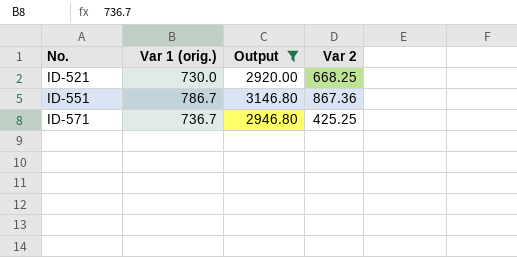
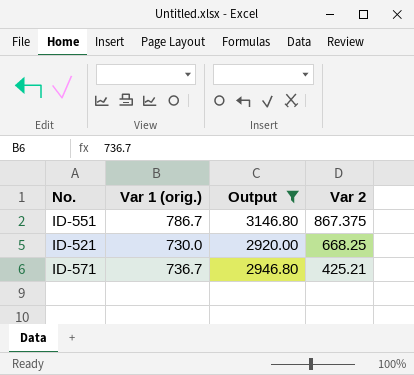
row order: No. ascending -> Var 2 descending
ID-551 | Var 2: 867.36 -> 867.375
ID-571 | Var 2: 425.25 -> 425.21

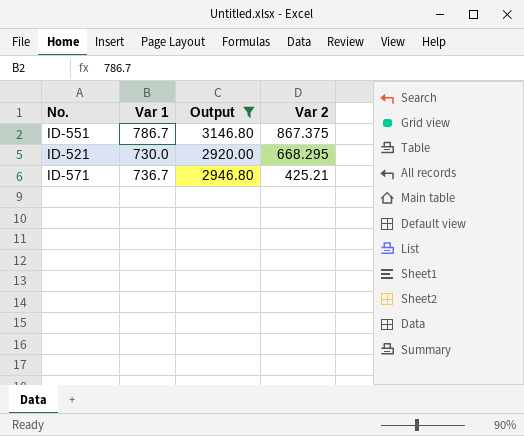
column name: Var 1 (orig.) -> Var 1
ID-521 | Var 2: 668.25 -> 668.295

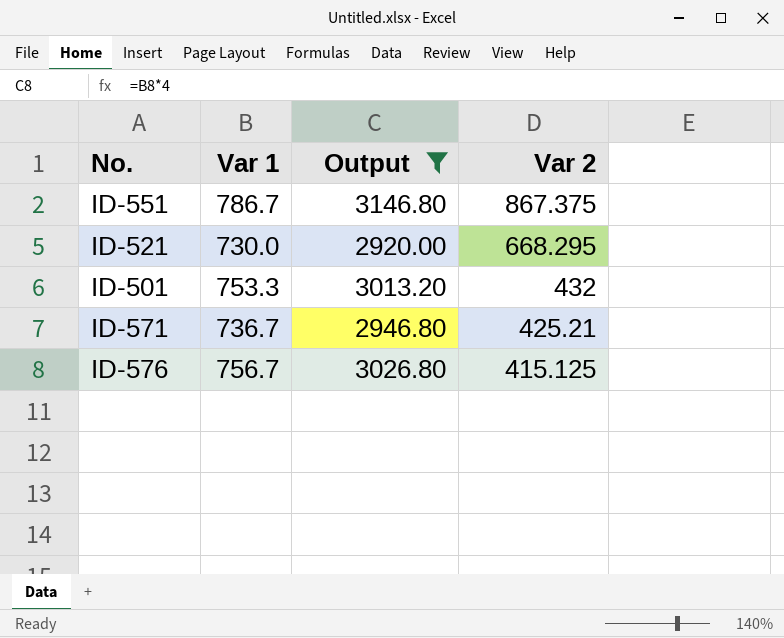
row ID-501: none -> 753.3 | 3013.20 | 432
row ID-576: none -> 756.7 | 3026.80 | 415.125

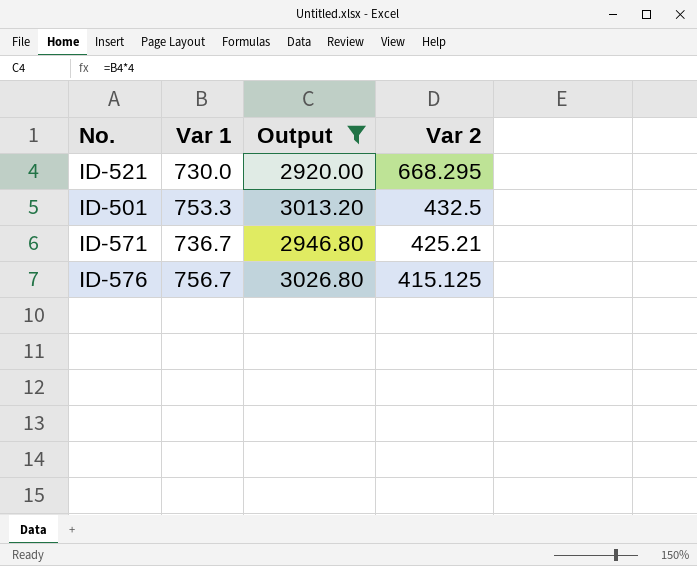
row ID-551: 786.7 | 3146.80 | 867.375 -> none
ID-501 | Var 2: 432 -> 432.5

